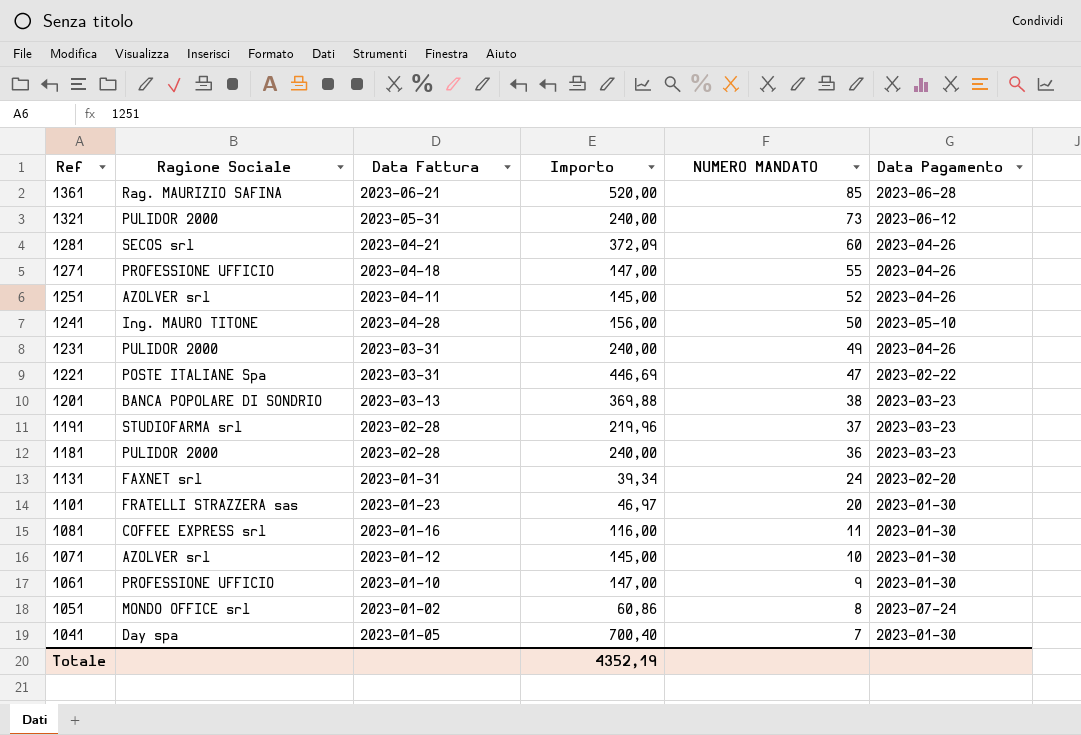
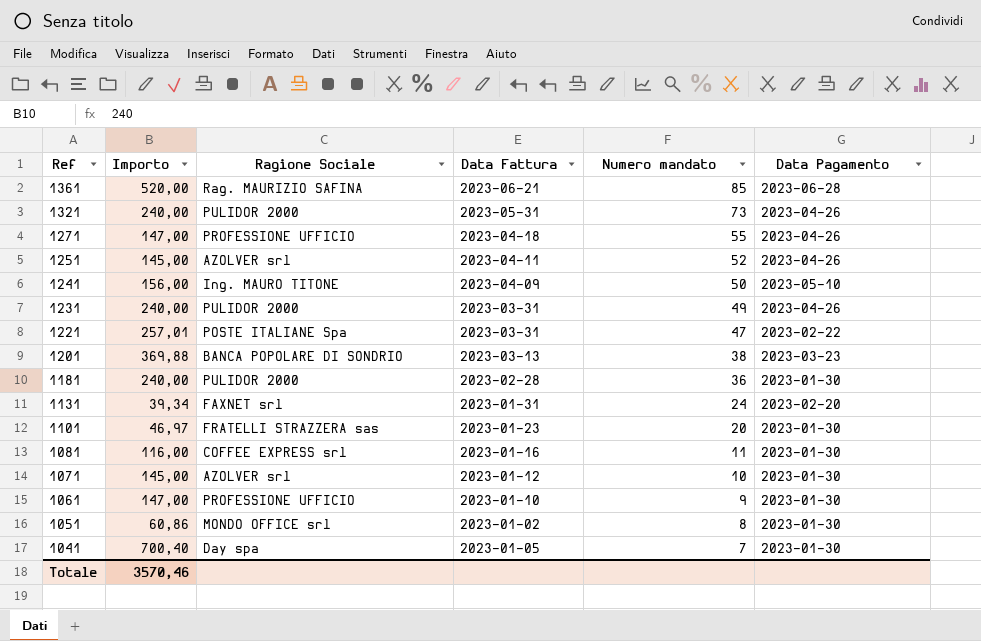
column Importo | position: 4 -> 2
column name: NUMERO MANDATO -> Numero mandato
row 1281: SECOS srl | 2023-04-21 | 372,09 | 60 | 2023-04-26 -> none
row 1191: STUDIOFARMA srl | 2023-02-28 | 219,96 | 37 | 2023-03-23 -> none
1321 | Data Pagamento: 2023-06-12 -> 2023-04-26
1241 | Data Fattura: 2023-04-28 -> 2023-04-09
1221 | Importo: 446,69 -> 257,01
1181 | Data Pagamento: 2023-03-23 -> 2023-01-30
1051 | Data Pagamento: 2023-07-24 -> 2023-01-30
Totale | Importo: 4352,19 -> 3570,46

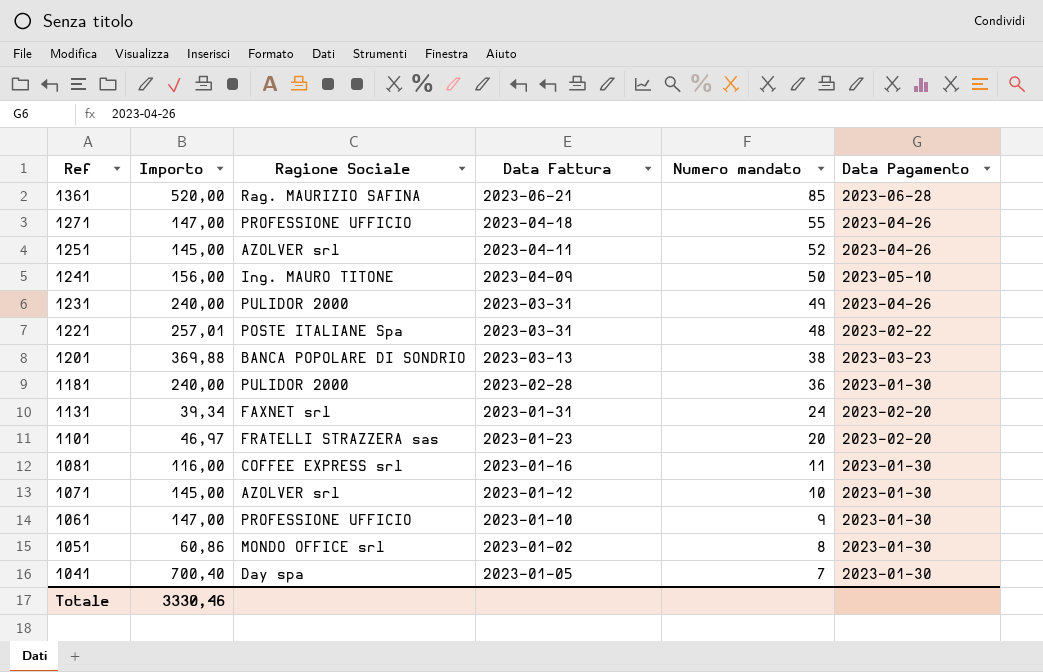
row 1321: 240,00 | PULIDOR 2000 | 2023-05-31 | 73 | 2023-04-26 -> none
1221 | Numero mandato: 47 -> 48
1101 | Data Pagamento: 2023-01-30 -> 2023-02-20
Totale | Importo: 3570,46 -> 3330,46

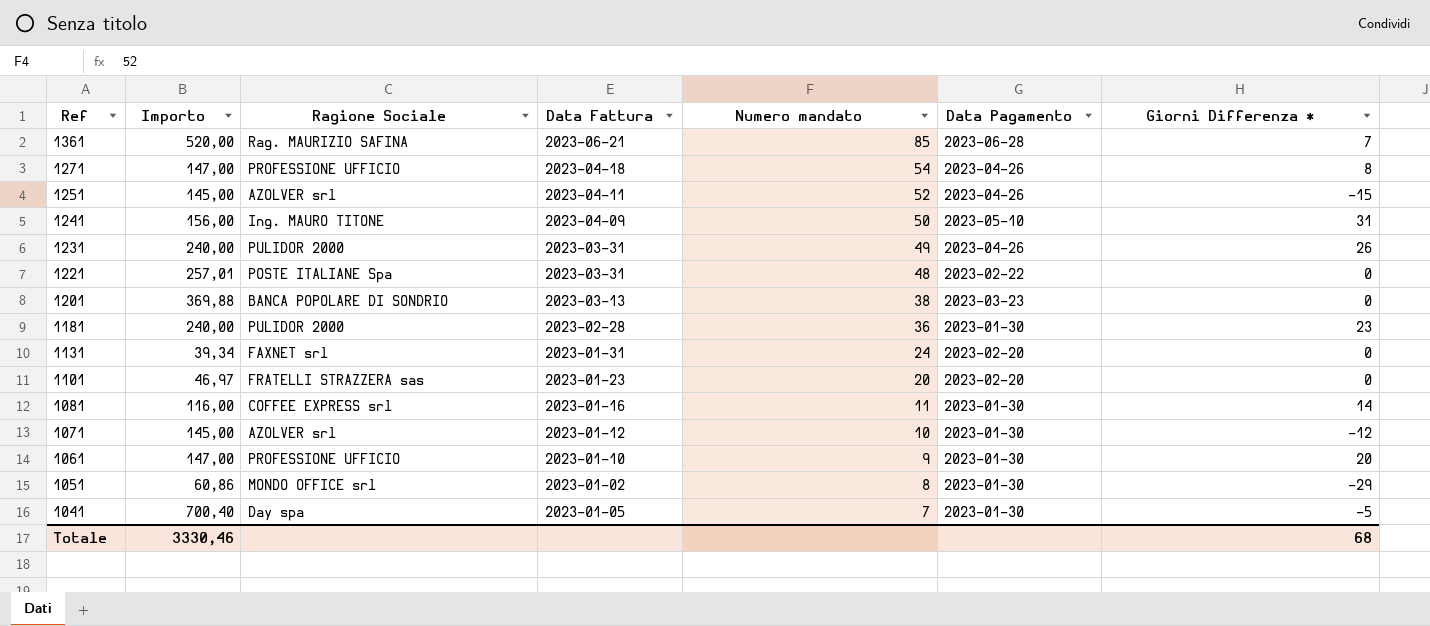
column Giorni Differenza * | position: none -> 7
1271 | Numero mandato: 55 -> 54

